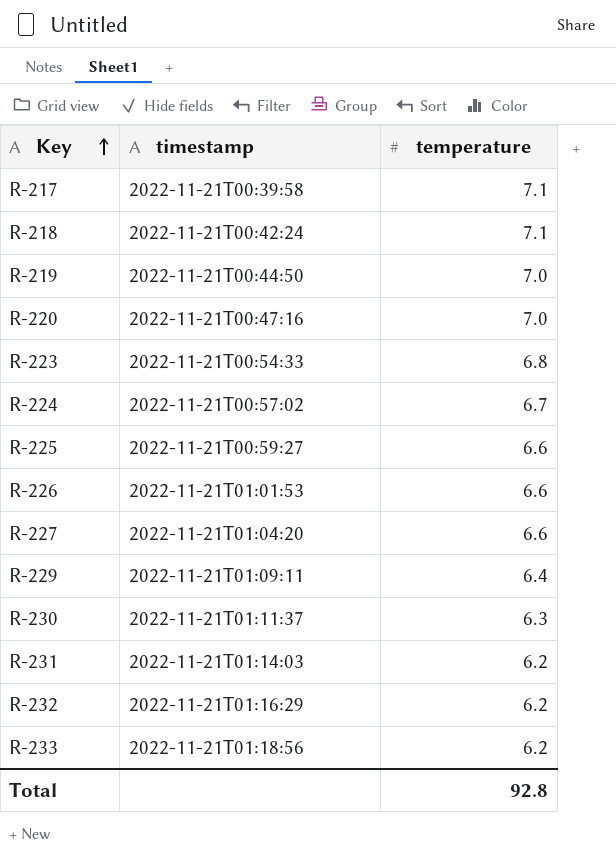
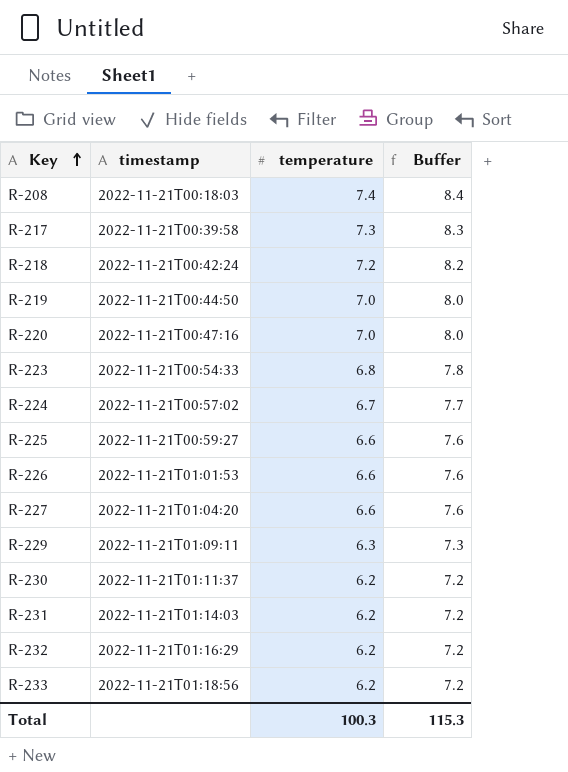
column Buffer | formula: none -> [temperature] + 1
row R-208: none -> 2022-11-21T00:18:03 | 7.4 | 8.4
R-217 | temperature: 7.1 -> 7.3
R-218 | temperature: 7.1 -> 7.2
R-229 | temperature: 6.4 -> 6.3
R-230 | temperature: 6.3 -> 6.2
Total | temperature: 92.8 -> 100.3

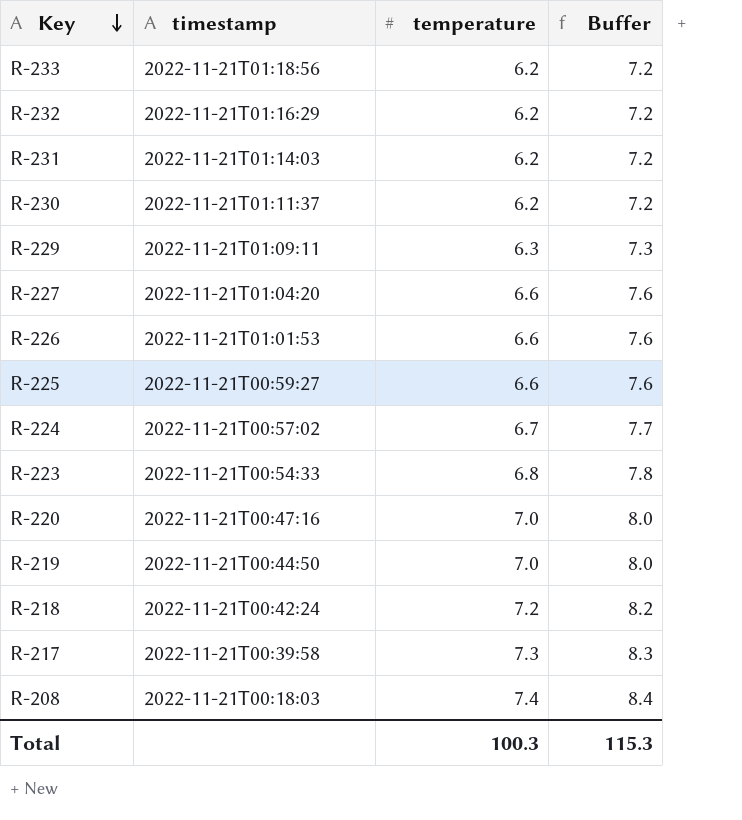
row order: Key ascending -> Key descending

